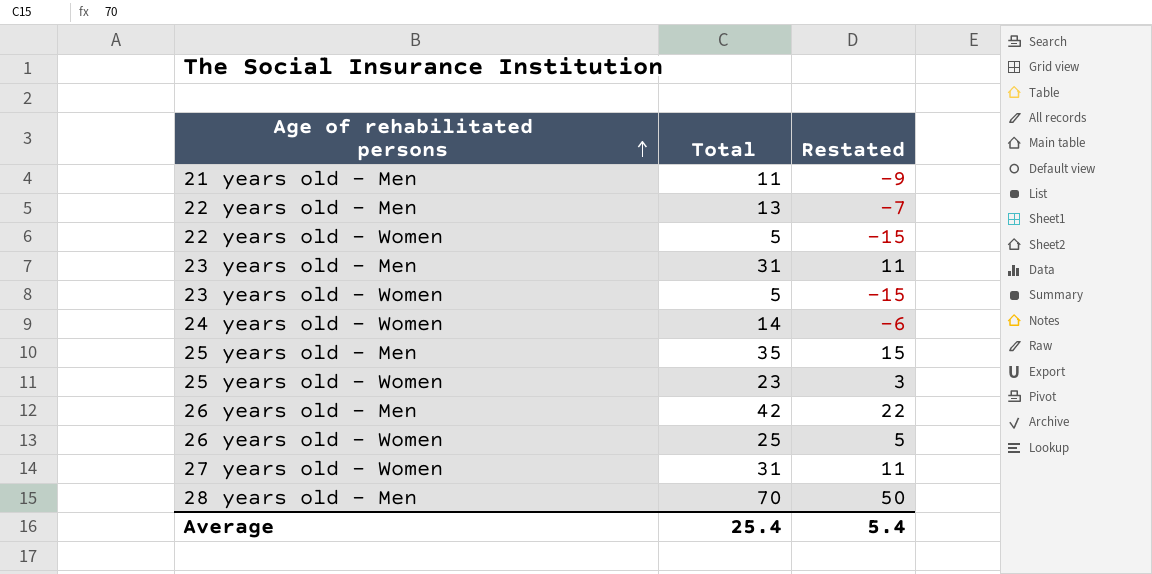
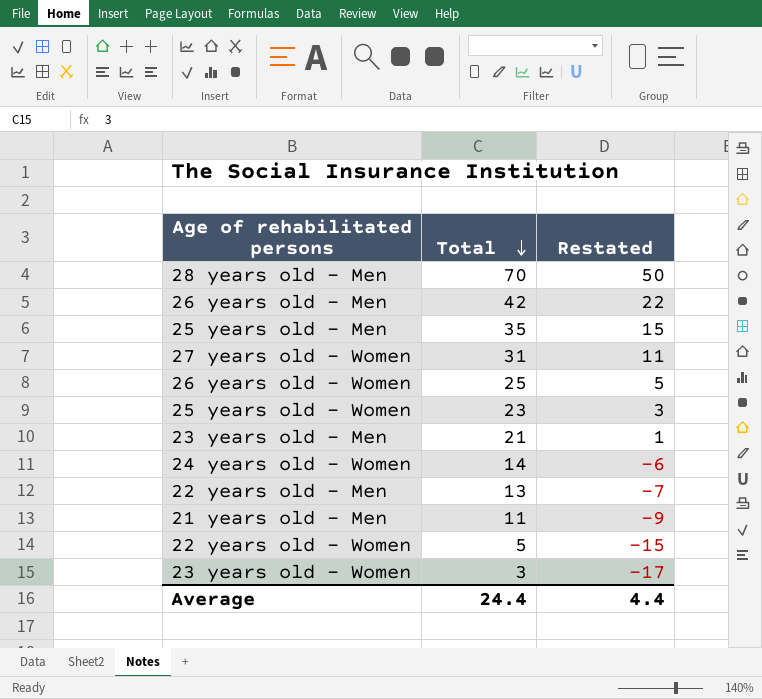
row order: Age of rehabilitated persons ascending -> Total descending
23 years old - Men | Total: 31 -> 21
23 years old - Men | Restated: 11 -> 1
23 years old - Women | Total: 5 -> 3
23 years old - Women | Restated: -15 -> -17
Average | Total: 25.4 -> 24.4
Average | Restated: 5.4 -> 4.4

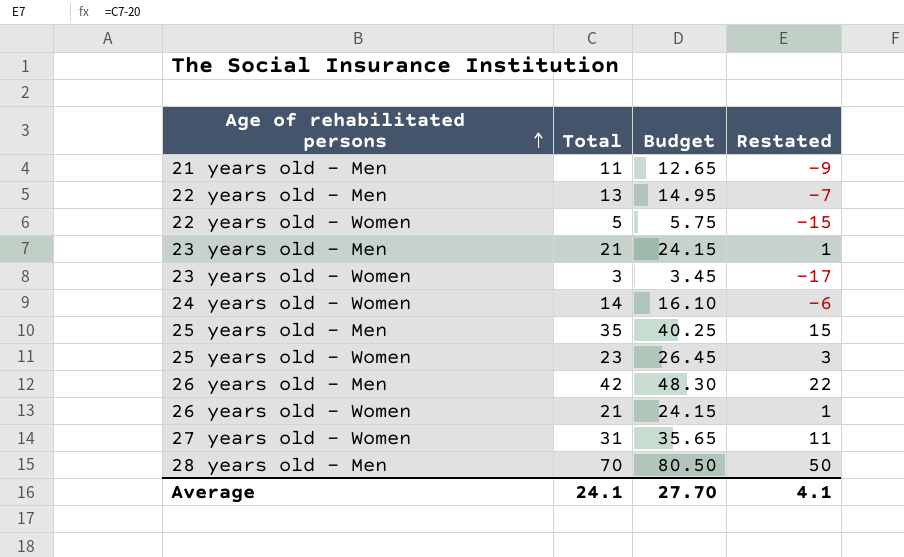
row order: Total descending -> Age of rehabilitated persons ascending
column Budget | formula: none -> [Total] * 1.15
26 years old - Women | Total: 25 -> 21
26 years old - Women | Restated: 5 -> 1
Average | Total: 24.4 -> 24.1
Average | Restated: 4.4 -> 4.1

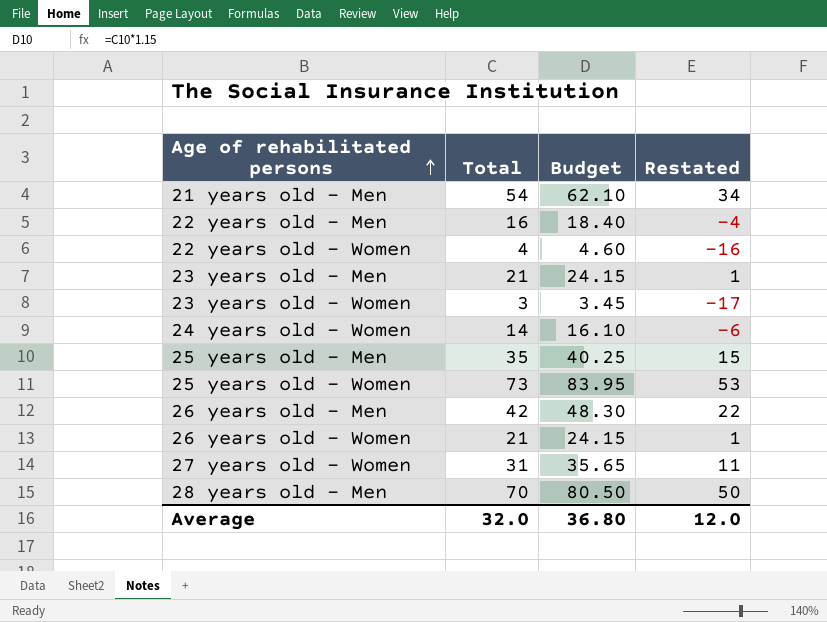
21 years old - Men | Total: 11 -> 54
21 years old - Men | Budget: 12.65 -> 62.10
21 years old - Men | Restated: -9 -> 34
22 years old - Men | Total: 13 -> 16
22 years old - Men | Budget: 14.95 -> 18.40
22 years old - Men | Restated: -7 -> -4
22 years old - Women | Total: 5 -> 4
22 years old - Women | Budget: 5.75 -> 4.60
22 years old - Women | Restated: -15 -> -16
25 years old - Women | Total: 23 -> 73
25 years old - Women | Budget: 26.45 -> 83.95
25 years old - Women | Restated: 3 -> 53
Average | Total: 24.1 -> 32.0
Average | Budget: 27.70 -> 36.80
Average | Restated: 4.1 -> 12.0

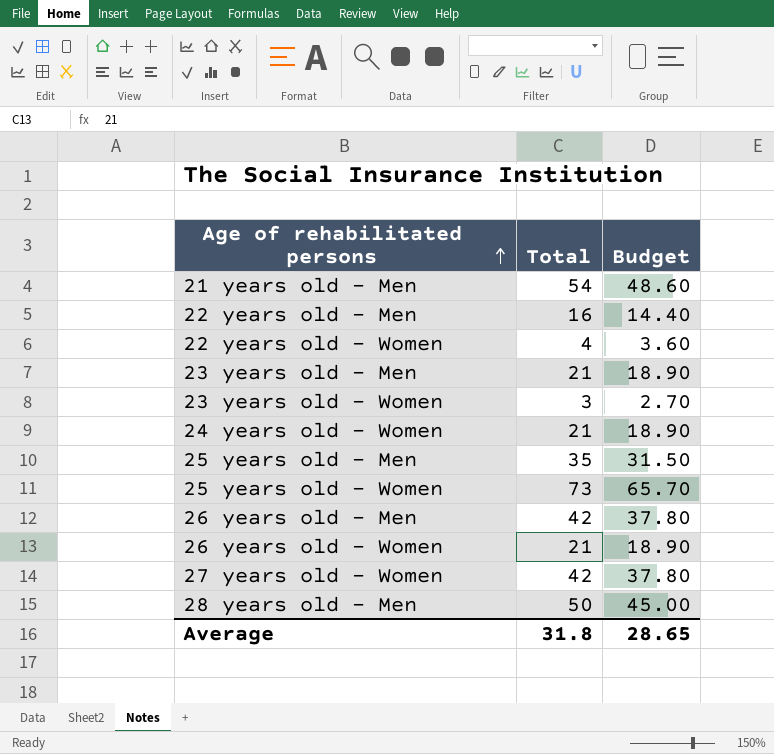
column Restated | formula: [Total] - 20 -> none
column Budget | formula: [Total] * 1.15 -> [Total] * 0.9
24 years old - Women | Total: 14 -> 21
27 years old - Women | Total: 31 -> 42
28 years old - Men | Total: 70 -> 50
Average | Total: 32.0 -> 31.8
Average | Budget: 36.80 -> 28.65

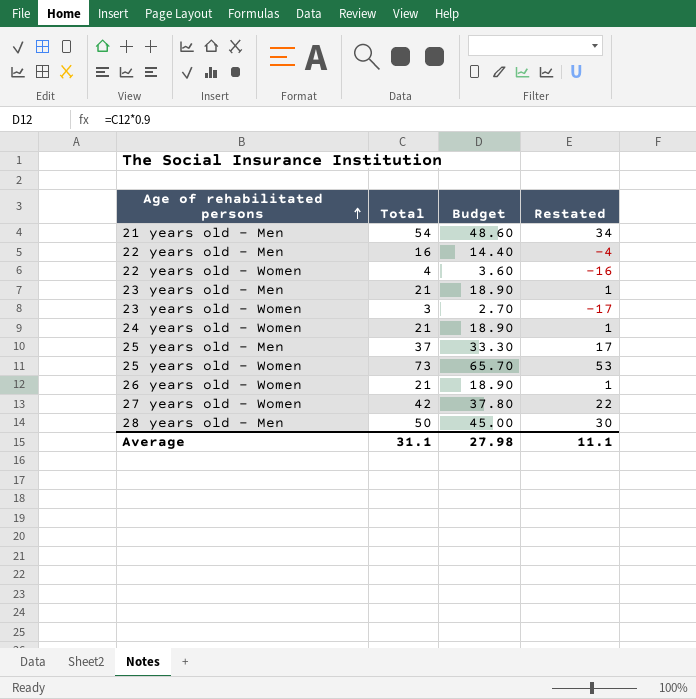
column Restated | formula: none -> [Total] - 20
row 26 years old - Men: 42 | 37.80 -> none
25 years old - Men | Total: 35 -> 37
25 years old - Men | Budget: 31.50 -> 33.30
Average | Total: 31.8 -> 31.1
Average | Budget: 28.65 -> 27.98

